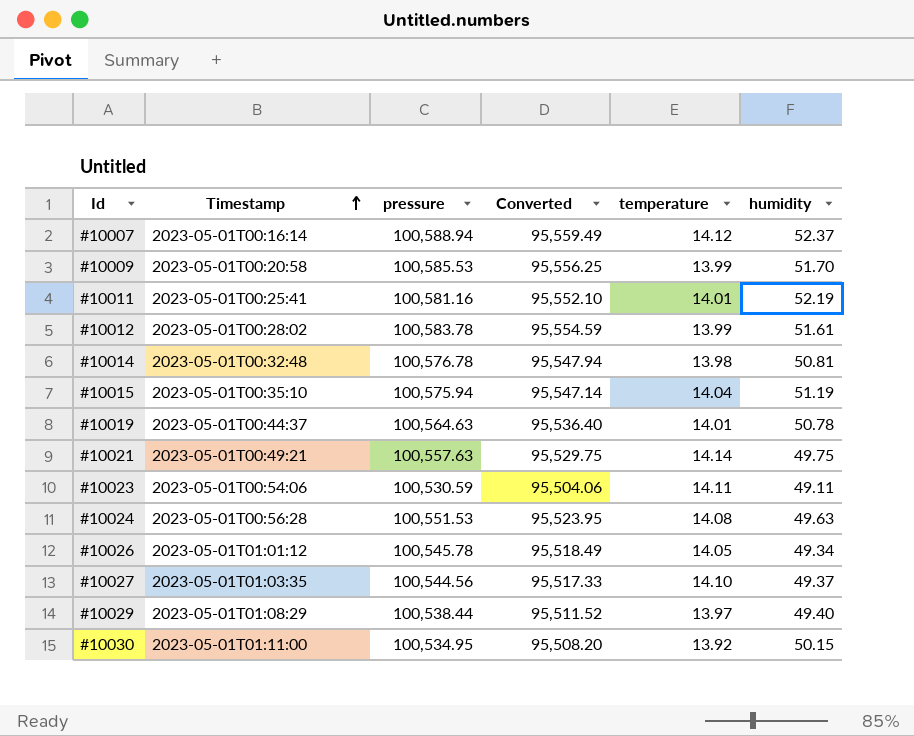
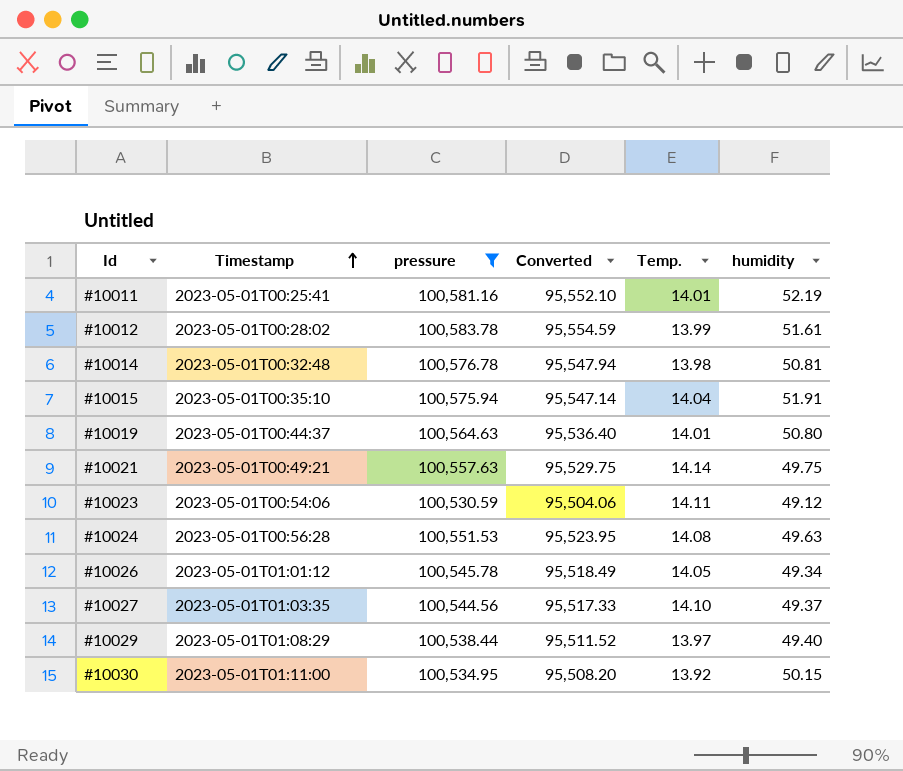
filter: none -> pressure <= 100,583.78
column name: temperature -> Temp.
#10015 | humidity: 51.19 -> 51.91
#10019 | humidity: 50.78 -> 50.80
#10023 | humidity: 49.11 -> 49.12

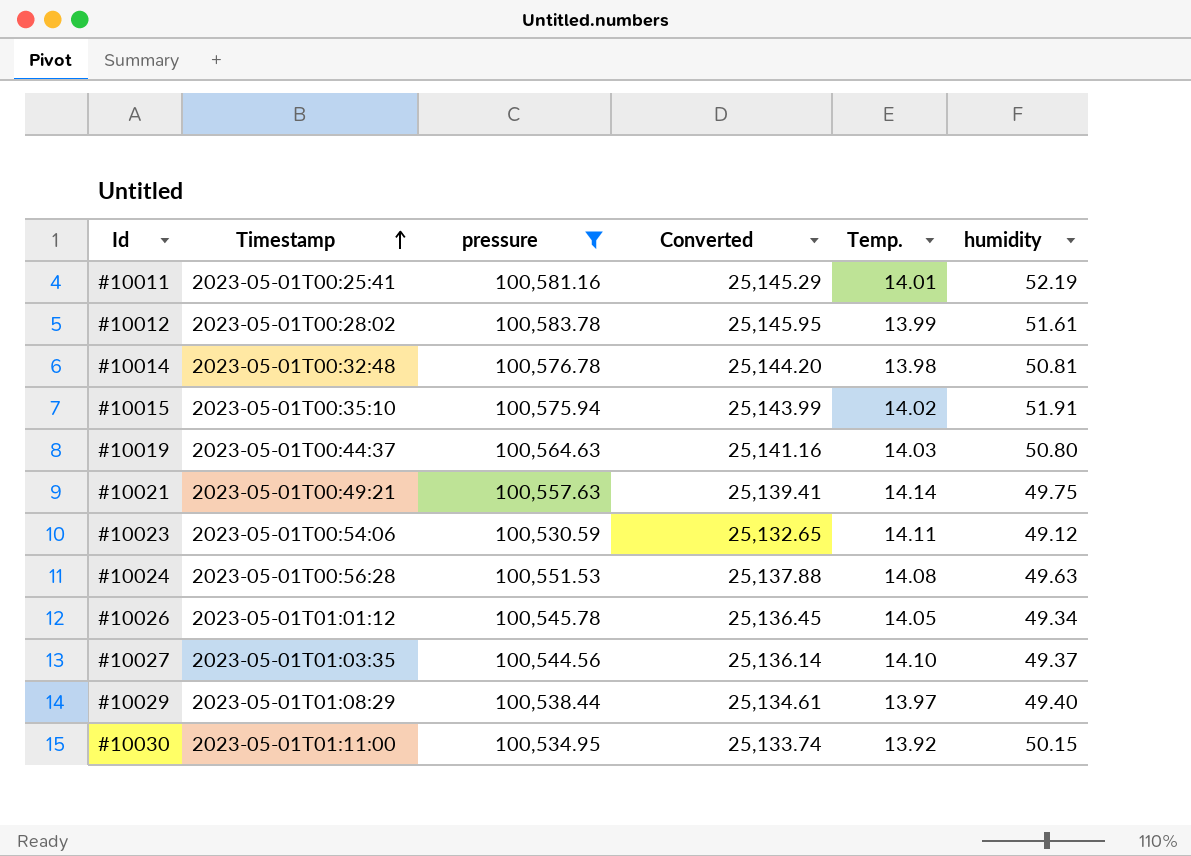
column Converted | formula: [pressure] * 0.95 -> [pressure] * 0.25
#10015 | Temp.: 14.04 -> 14.02
#10019 | Temp.: 14.01 -> 14.03

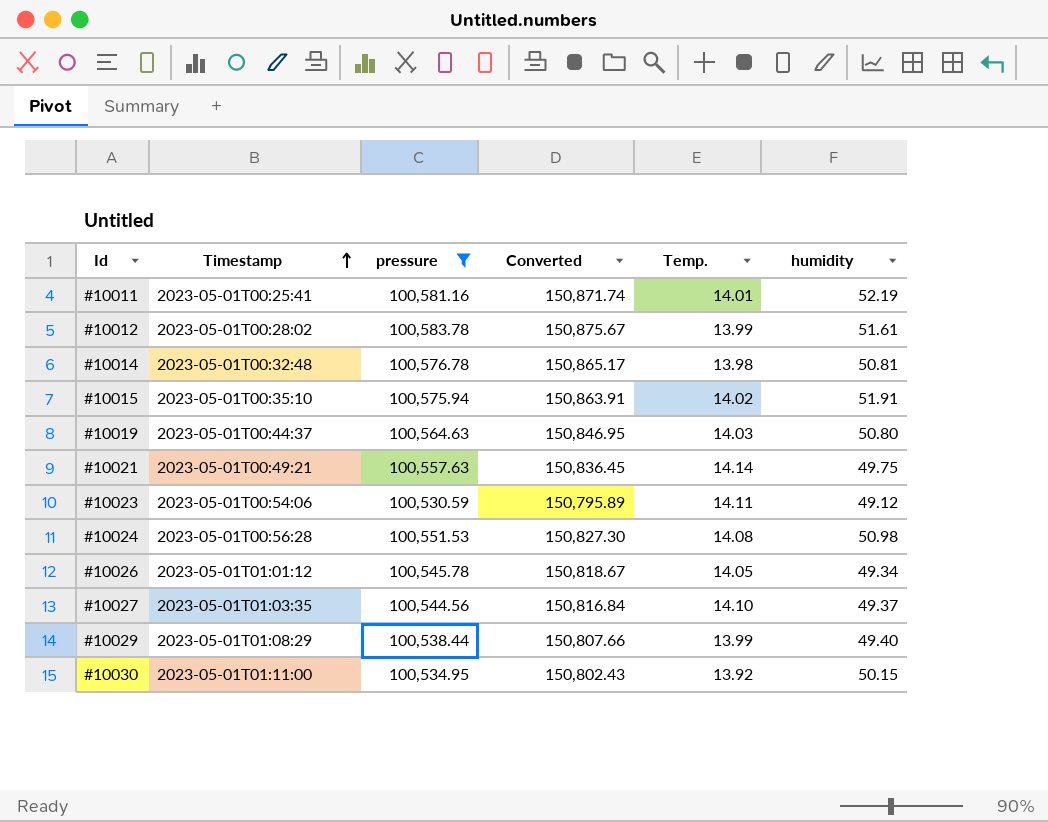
column Converted | formula: [pressure] * 0.25 -> [pressure] * 1.5
#10024 | humidity: 49.63 -> 50.98
#10029 | Temp.: 13.97 -> 13.99

